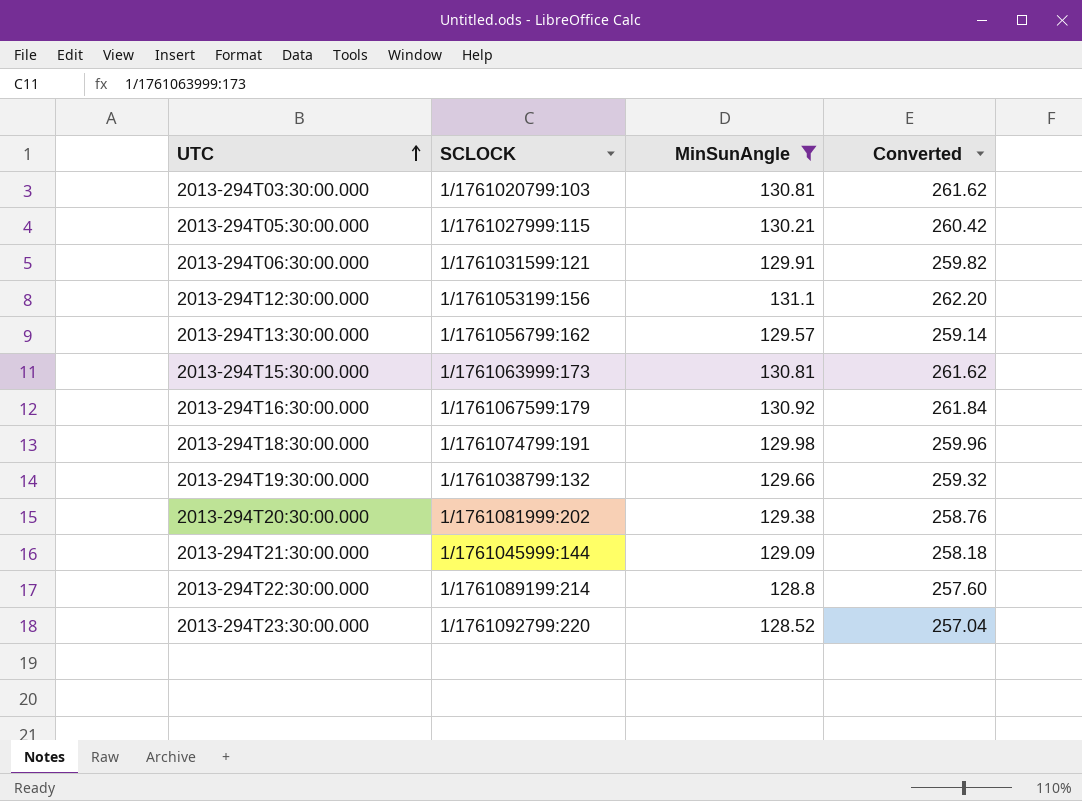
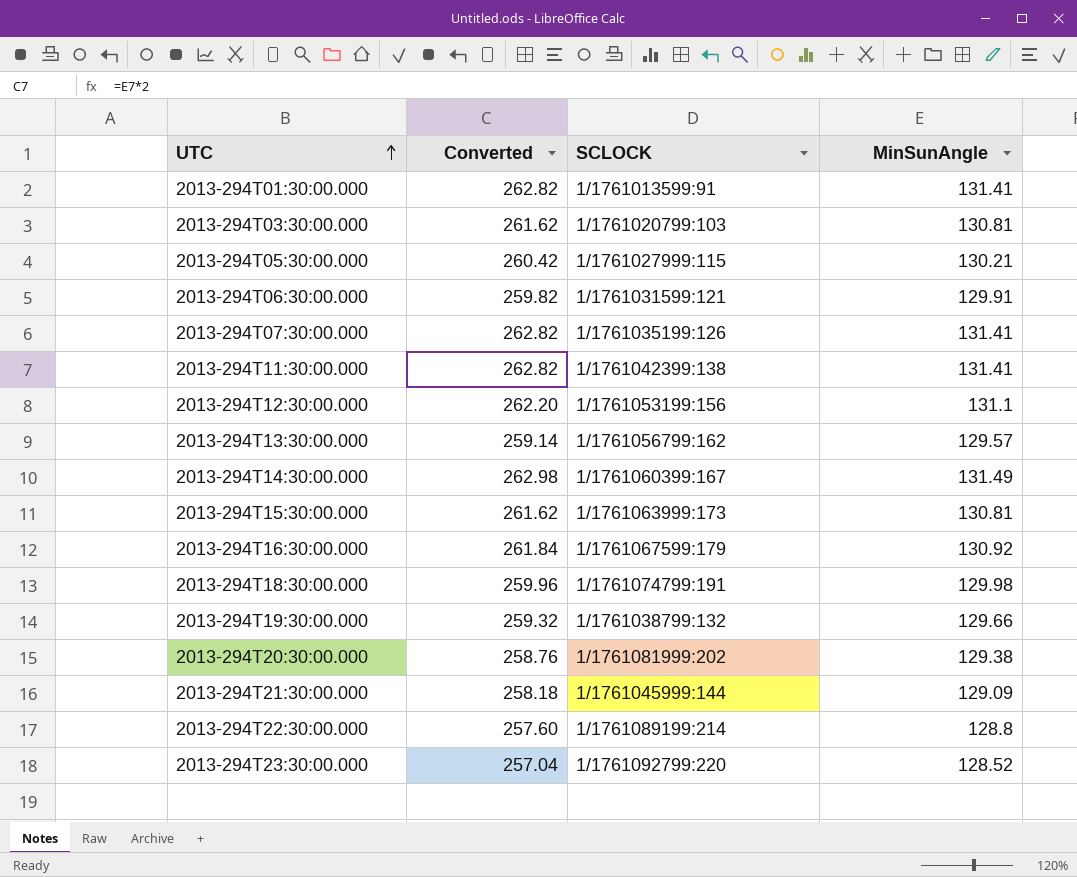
filter: MinSunAngle <= 131.1 -> none
column Converted | position: 4 -> 2

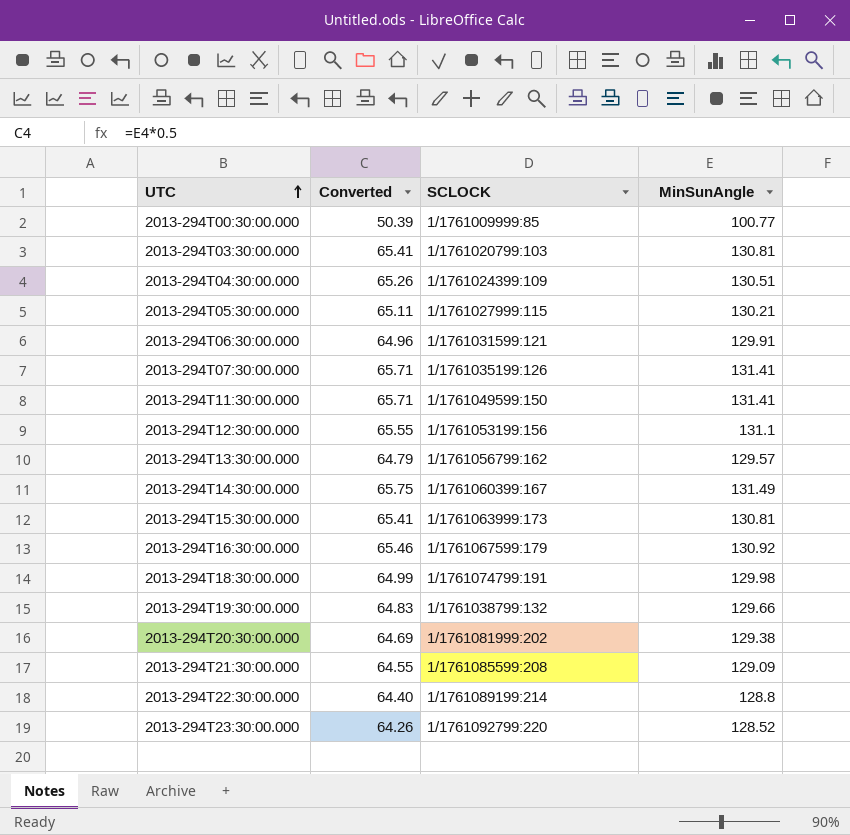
column Converted | formula: [MinSunAngle] * 2 -> [MinSunAngle] * 0.5
row 2013-294T01:30:00.000: 262.82 | 1/1761013599:91 | 131.41 -> none
row 2013-294T00:30:00.000: none -> 50.39 | 1/1761009999:85 | 100.77
row 2013-294T04:30:00.000: none -> 65.26 | 1/1761024399:109 | 130.51
2013-294T11:30:00.000 | SCLOCK: 1/1761042399:138 -> 1/1761049599:150
2013-294T21:30:00.000 | SCLOCK: 1/1761045999:144 -> 1/1761085599:208

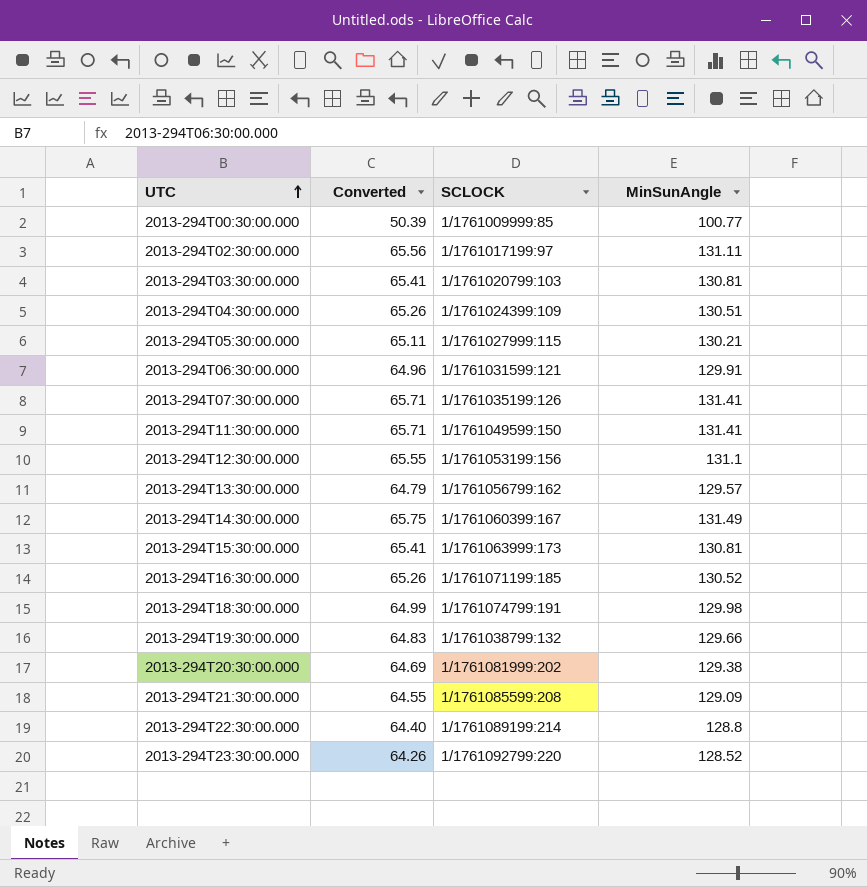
row 2013-294T02:30:00.000: none -> 65.56 | 1/1761017199:97 | 131.11
2013-294T16:30:00.000 | Converted: 65.46 -> 65.26
2013-294T16:30:00.000 | SCLOCK: 1/1761067599:179 -> 1/1761071199:185
2013-294T16:30:00.000 | MinSunAngle: 130.92 -> 130.52

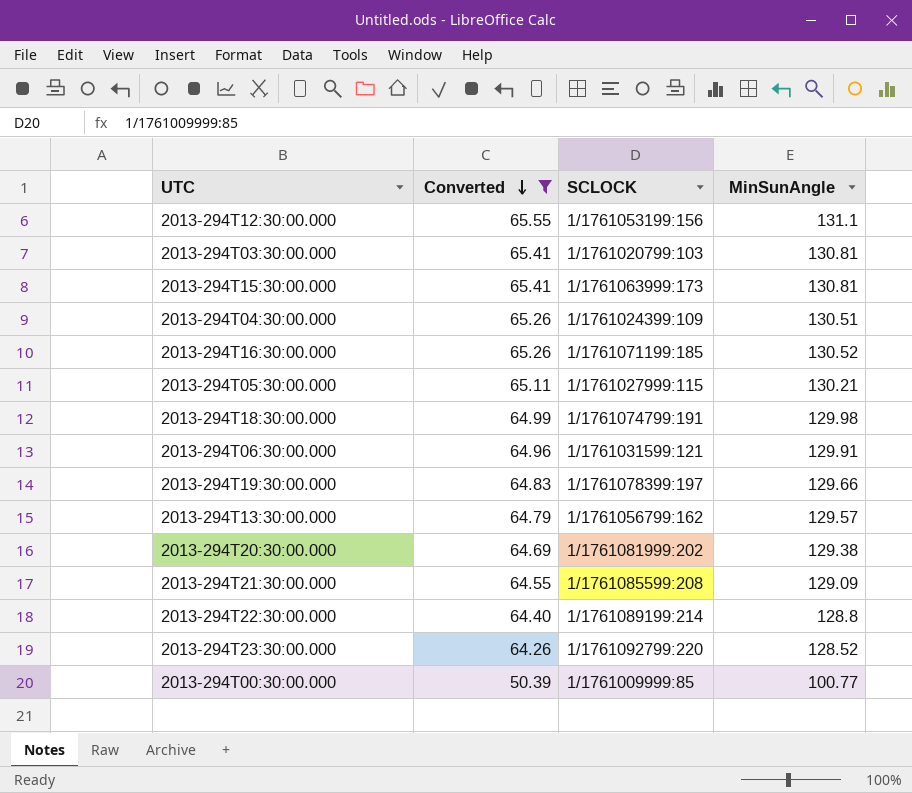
filter: none -> Converted <= 65.55
row order: UTC ascending -> Converted descending
2013-294T19:30:00.000 | SCLOCK: 1/1761038799:132 -> 1/1761078399:197

